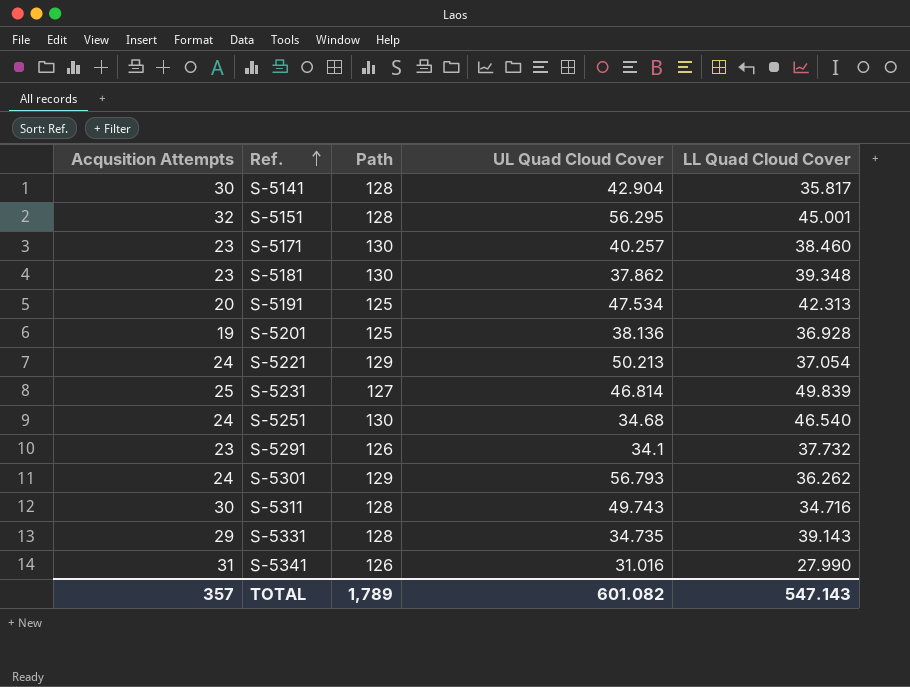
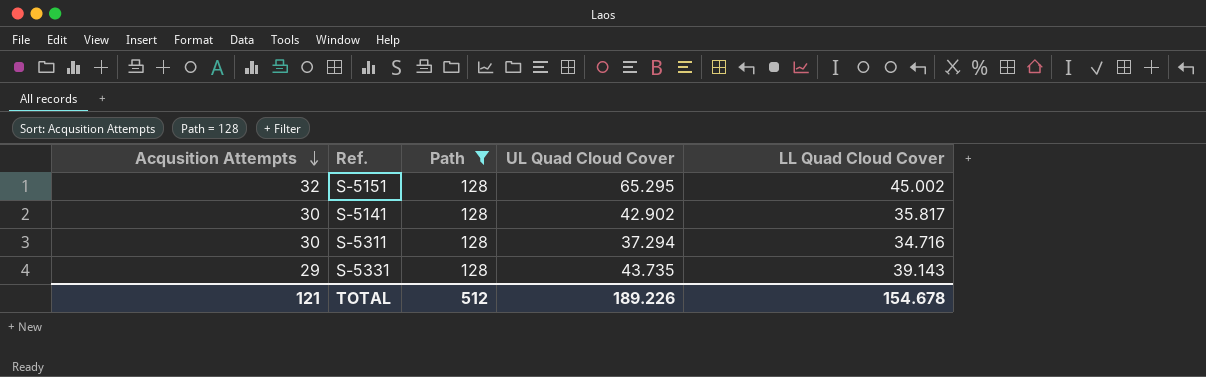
filter: none -> Path = 128
row order: Ref. ascending -> Acqusition Attempts descending
S-5151 | UL Quad Cloud Cover: 56.295 -> 65.295
S-5151 | LL Quad Cloud Cover: 45.001 -> 45.002
S-5141 | UL Quad Cloud Cover: 42.904 -> 42.902
S-5311 | UL Quad Cloud Cover: 49.743 -> 37.294
S-5331 | UL Quad Cloud Cover: 34.735 -> 43.735
TOTAL | Acqusition Attempts: 357 -> 121
TOTAL | Path: 1,789 -> 512
TOTAL | UL Quad Cloud Cover: 601.082 -> 189.226
TOTAL | LL Quad Cloud Cover: 547.143 -> 154.678

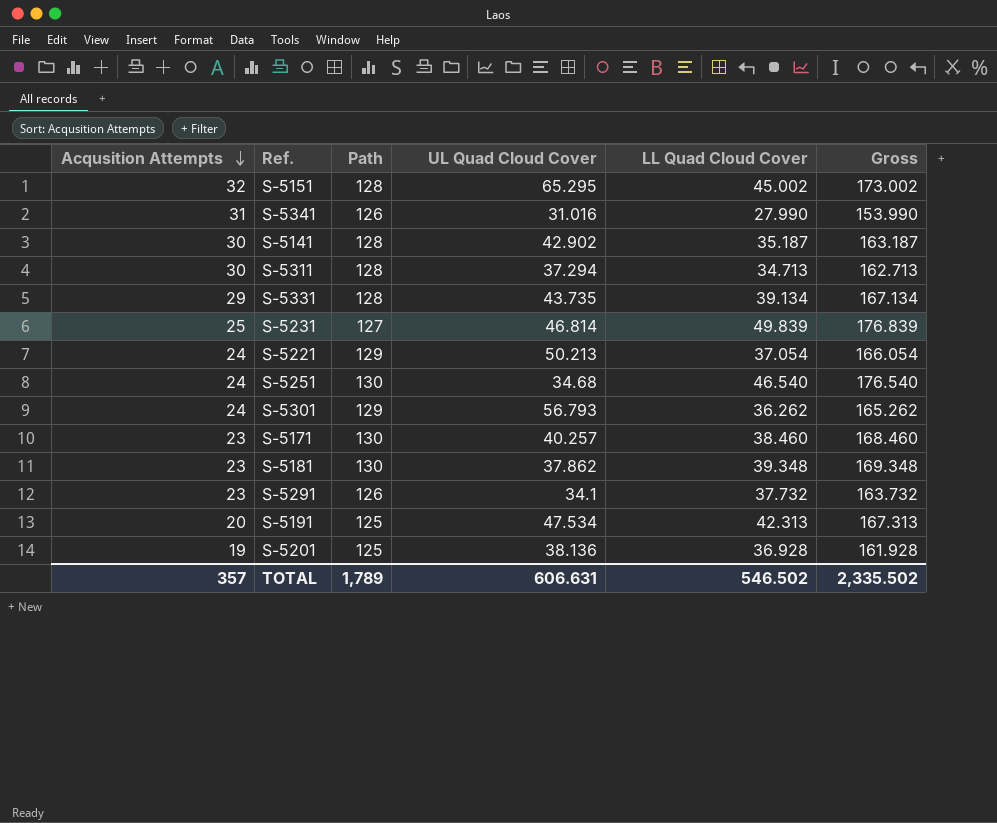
filter: Path = 128 -> none
column Gross | formula: none -> [Path] + [LL Quad Cloud Cover]
S-5141 | LL Quad Cloud Cover: 35.817 -> 35.187
S-5311 | LL Quad Cloud Cover: 34.716 -> 34.713
S-5331 | LL Quad Cloud Cover: 39.143 -> 39.134
TOTAL | Acqusition Attempts: 121 -> 357
TOTAL | Path: 512 -> 1,789
TOTAL | UL Quad Cloud Cover: 189.226 -> 606.631
TOTAL | LL Quad Cloud Cover: 154.678 -> 546.502

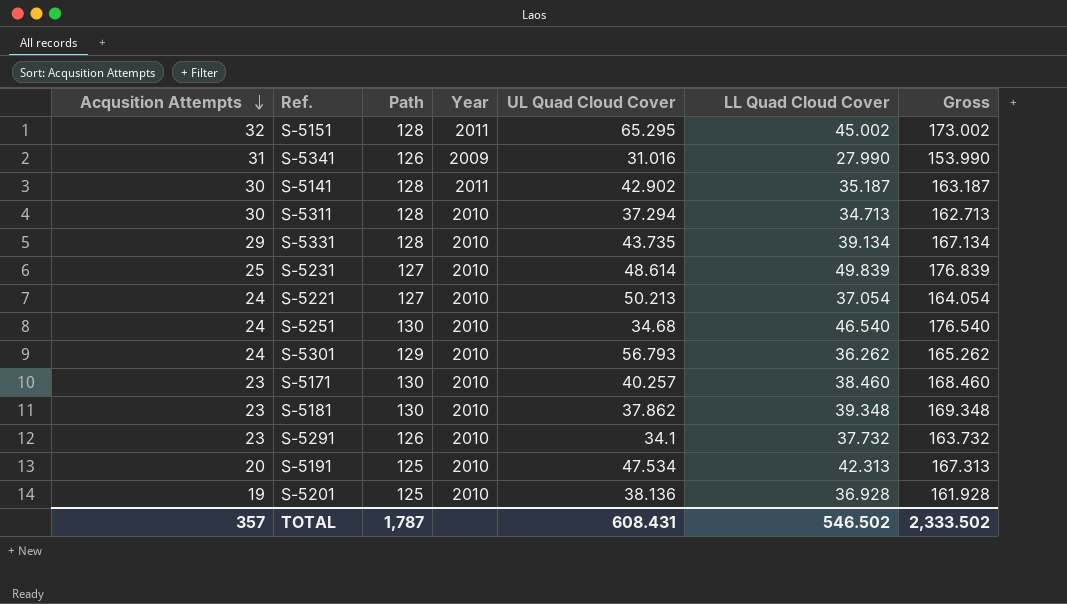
column Year | position: none -> 4
S-5231 | UL Quad Cloud Cover: 46.814 -> 48.614
S-5221 | Path: 129 -> 127
S-5221 | Gross: 166.054 -> 164.054
TOTAL | Path: 1,789 -> 1,787
TOTAL | UL Quad Cloud Cover: 606.631 -> 608.431
TOTAL | Gross: 2,335.502 -> 2,333.502

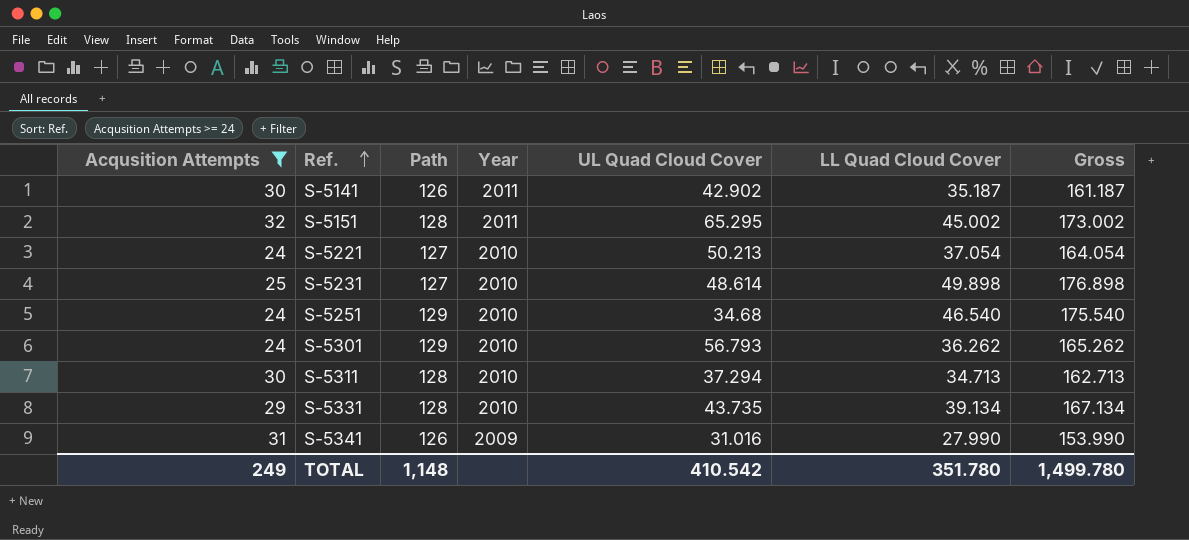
filter: none -> Acqusition Attempts >= 24
row order: Acqusition Attempts descending -> Ref. ascending
S-5141 | Path: 128 -> 126
S-5141 | Gross: 163.187 -> 161.187
S-5231 | LL Quad Cloud Cover: 49.839 -> 49.898
S-5231 | Gross: 176.839 -> 176.898
S-5251 | Path: 130 -> 129
S-5251 | Gross: 176.540 -> 175.540
TOTAL | Acqusition Attempts: 357 -> 249
TOTAL | Path: 1,787 -> 1,148
TOTAL | UL Quad Cloud Cover: 608.431 -> 410.542
TOTAL | LL Quad Cloud Cover: 546.502 -> 351.780
TOTAL | Gross: 2,333.502 -> 1,499.780

